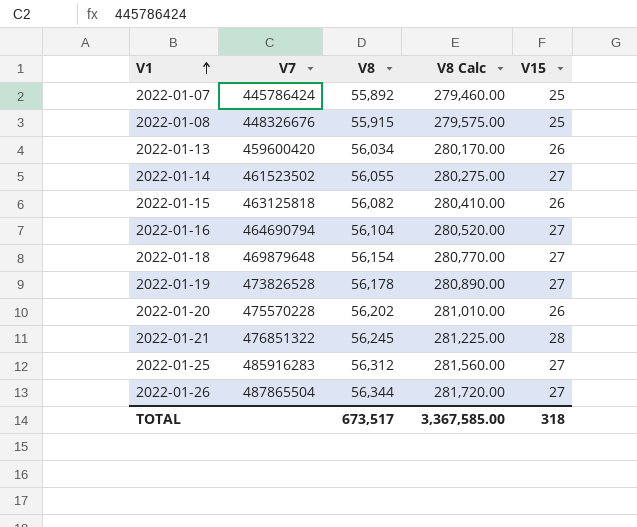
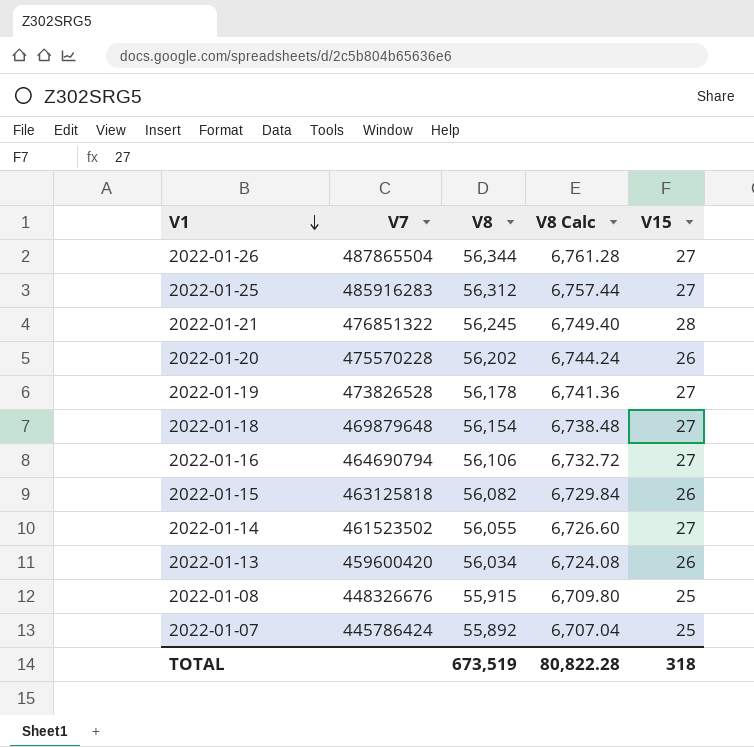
row order: V1 ascending -> V1 descending
column V8 Calc | formula: [V8] * 5 -> [V8] * 0.12
2022-01-16 | V8: 56,104 -> 56,106
TOTAL | V8: 673,517 -> 673,519
TOTAL | V8 Calc: 3,367,585.00 -> 80,822.28

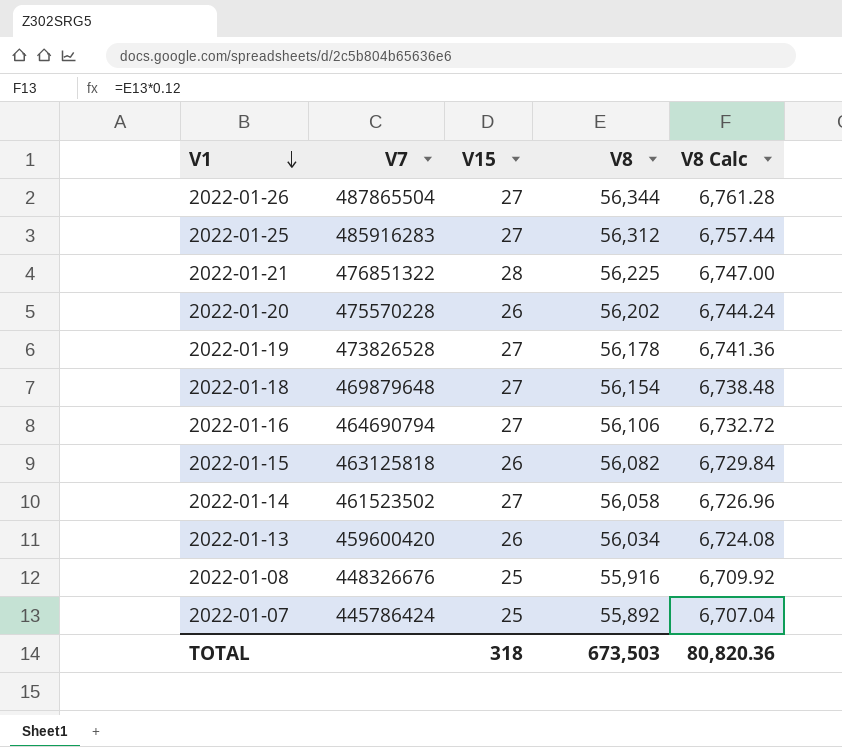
column V15 | position: 5 -> 3
2022-01-21 | V8: 56,245 -> 56,225
2022-01-21 | V8 Calc: 6,749.40 -> 6,747.00
2022-01-14 | V8: 56,055 -> 56,058
2022-01-14 | V8 Calc: 6,726.60 -> 6,726.96
2022-01-08 | V8: 55,915 -> 55,916
2022-01-08 | V8 Calc: 6,709.80 -> 6,709.92
TOTAL | V8: 673,519 -> 673,503
TOTAL | V8 Calc: 80,822.28 -> 80,820.36

